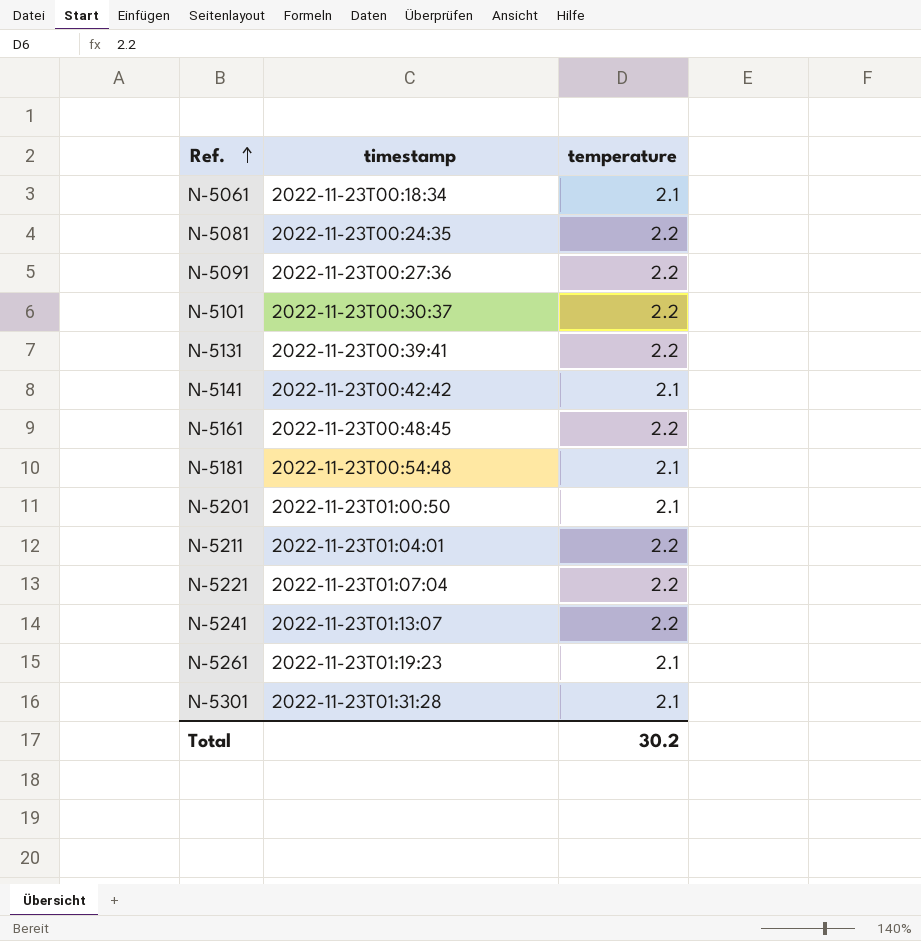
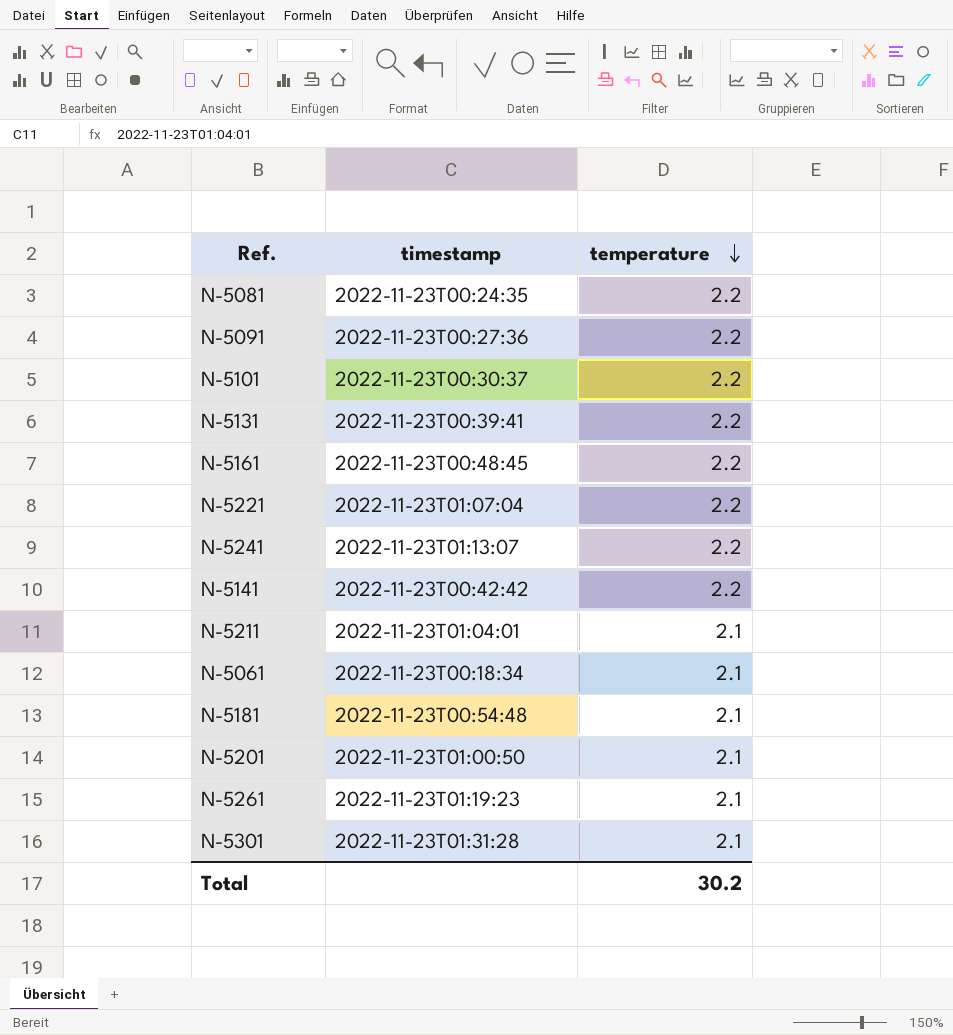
row order: Ref. ascending -> temperature descending
N-5141 | temperature: 2.1 -> 2.2
N-5211 | temperature: 2.2 -> 2.1

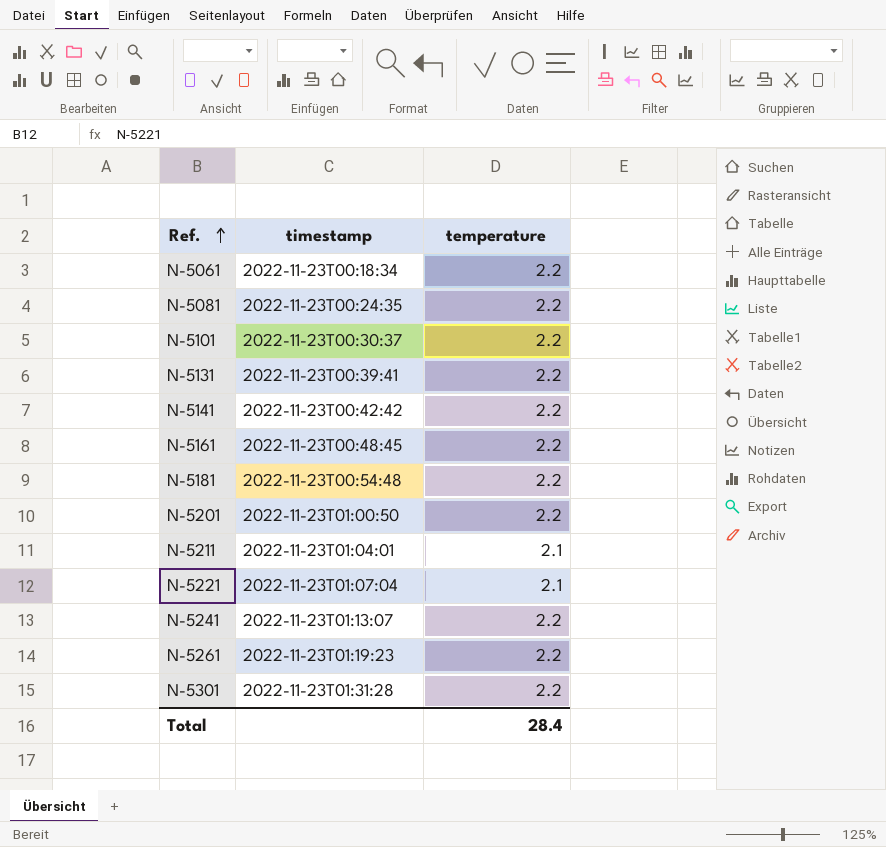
row order: temperature descending -> Ref. ascending
row N-5091: 2022-11-23T00:27:36 | 2.2 -> none
N-5061 | temperature: 2.1 -> 2.2
N-5181 | temperature: 2.1 -> 2.2
N-5201 | temperature: 2.1 -> 2.2
N-5221 | temperature: 2.2 -> 2.1
N-5261 | temperature: 2.1 -> 2.2
N-5301 | temperature: 2.1 -> 2.2
Total | temperature: 30.2 -> 28.4

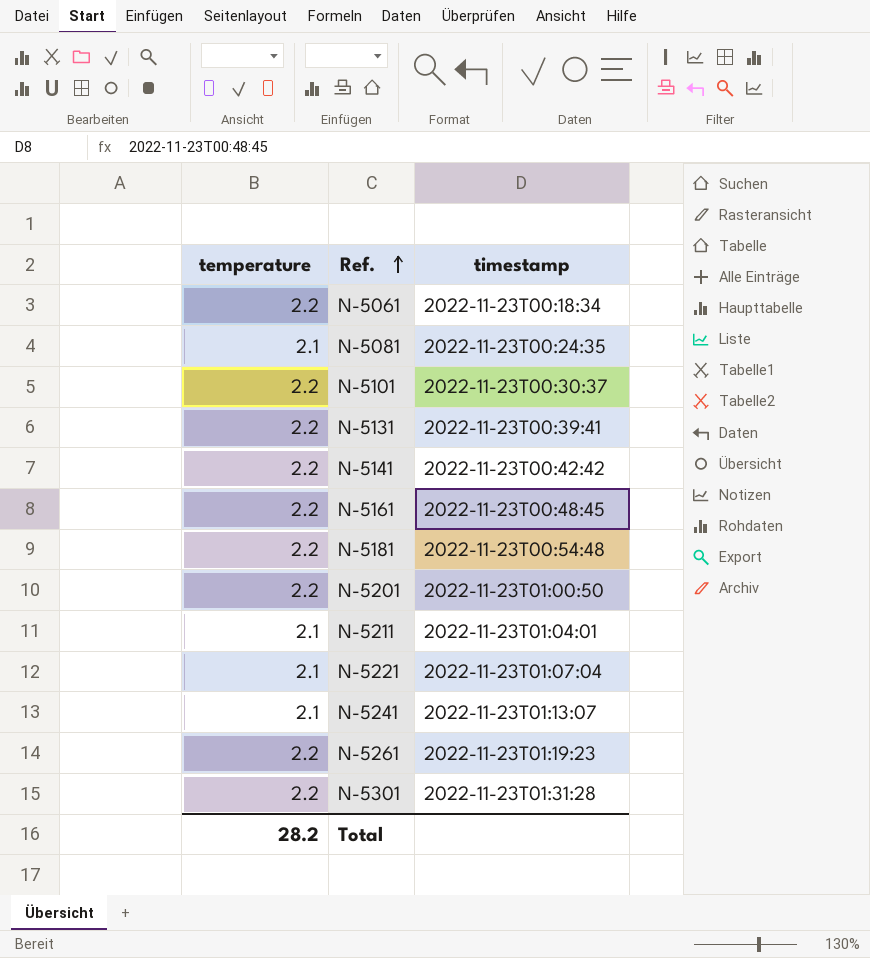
column temperature | position: 3 -> 1
N-5081 | temperature: 2.2 -> 2.1
N-5241 | temperature: 2.2 -> 2.1
Total | temperature: 28.4 -> 28.2

